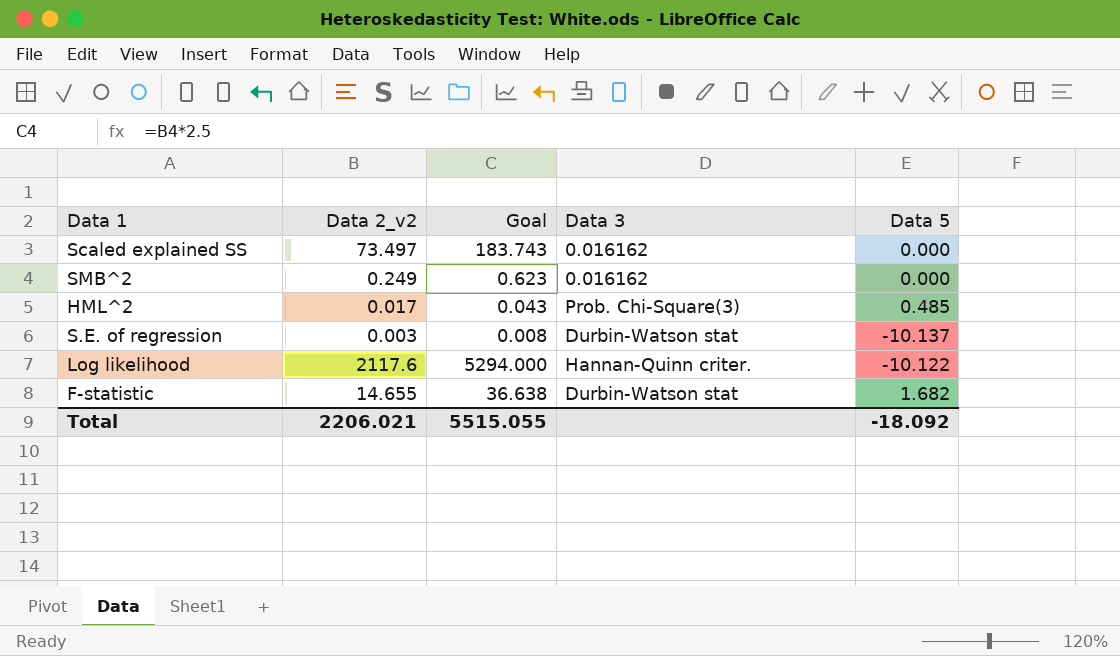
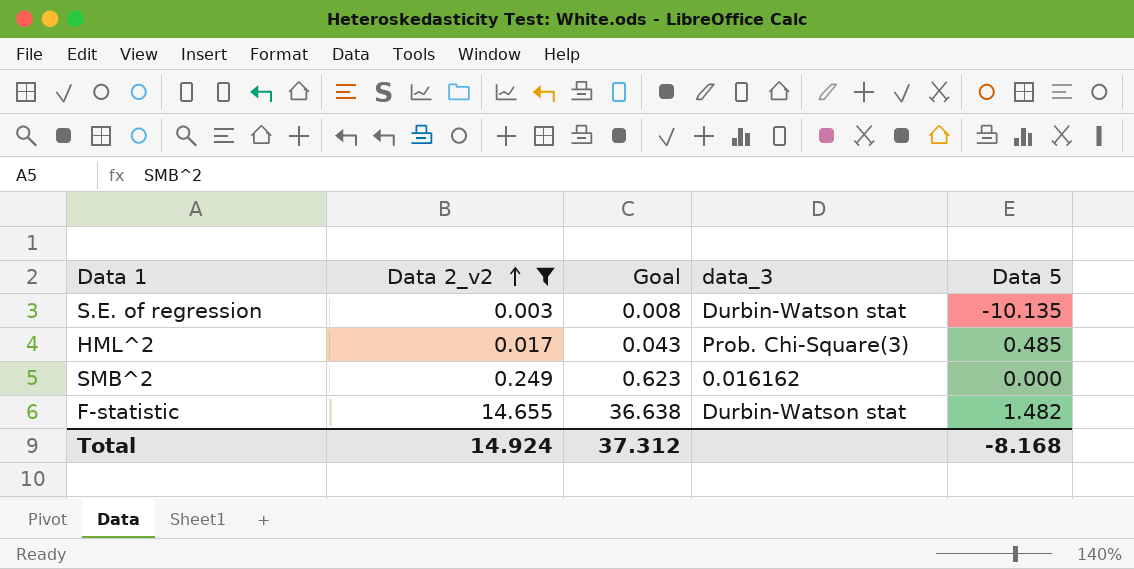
filter: none -> Data 2_v2 <= 14.655
row order: none -> Data 2_v2 ascending
column name: Data 3 -> data_3
S.E. of regression | Data 5: -10.137 -> -10.135
F-statistic | Data 5: 1.682 -> 1.482
Total | Data 2_v2: 2206.021 -> 14.924
Total | Goal: 5515.055 -> 37.312
Total | Data 5: -18.092 -> -8.168

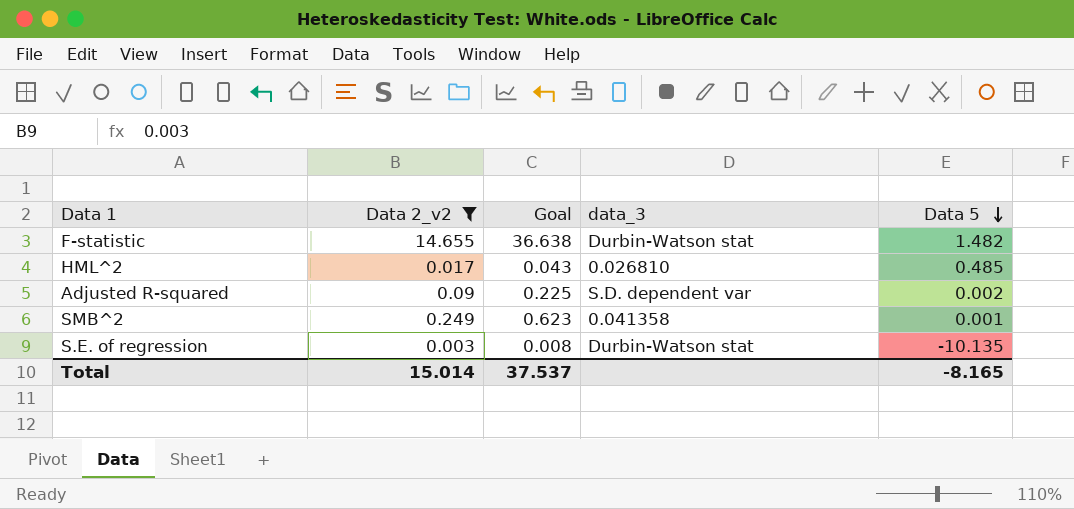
row order: Data 2_v2 ascending -> Data 5 descending
HML^2 | data_3: Prob. Chi-Square(3) -> 0.026810
row Adjusted R-squared: none -> 0.09 | 0.225 | S.D. dependent var | 0.002
SMB^2 | data_3: 0.016162 -> 0.041358
SMB^2 | Data 5: 0.000 -> 0.001
Total | Data 2_v2: 14.924 -> 15.014
Total | Goal: 37.312 -> 37.537
Total | Data 5: -8.168 -> -8.165

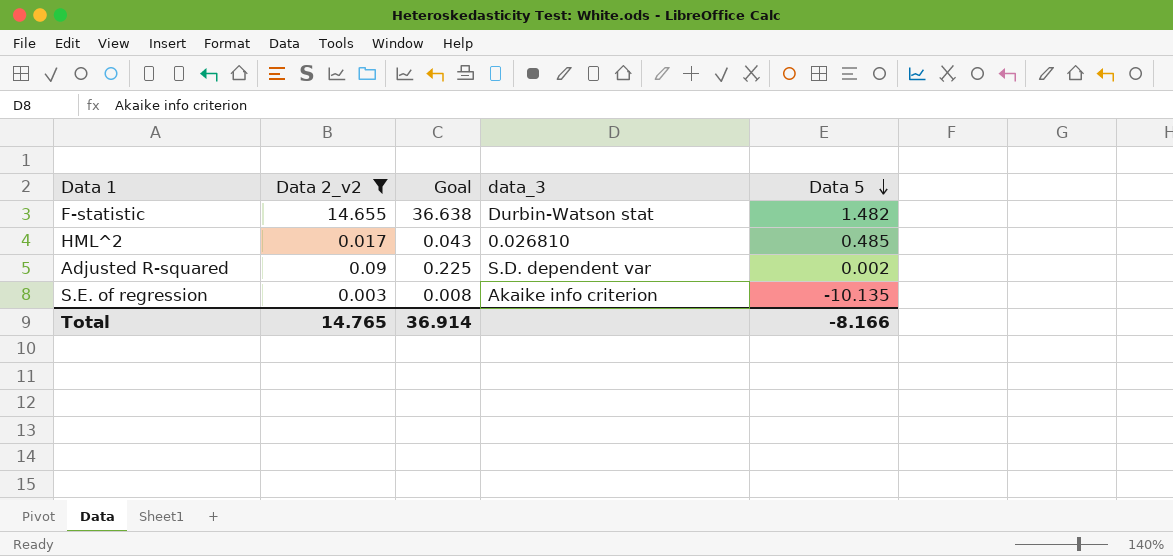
row SMB^2: 0.249 | 0.623 | 0.041358 | 0.001 -> none
S.E. of regression | data_3: Durbin-Watson stat -> Akaike info criterion
Total | Data 2_v2: 15.014 -> 14.765
Total | Goal: 37.537 -> 36.914
Total | Data 5: -8.165 -> -8.166

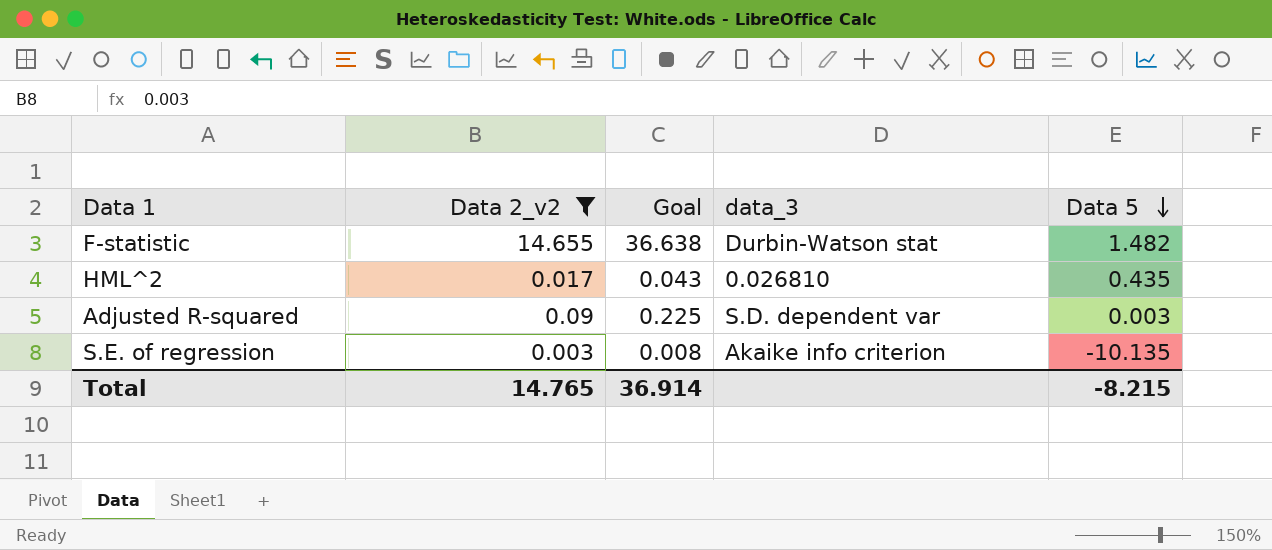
HML^2 | Data 5: 0.485 -> 0.435
Adjusted R-squared | Data 5: 0.002 -> 0.003
Total | Data 5: -8.166 -> -8.215

